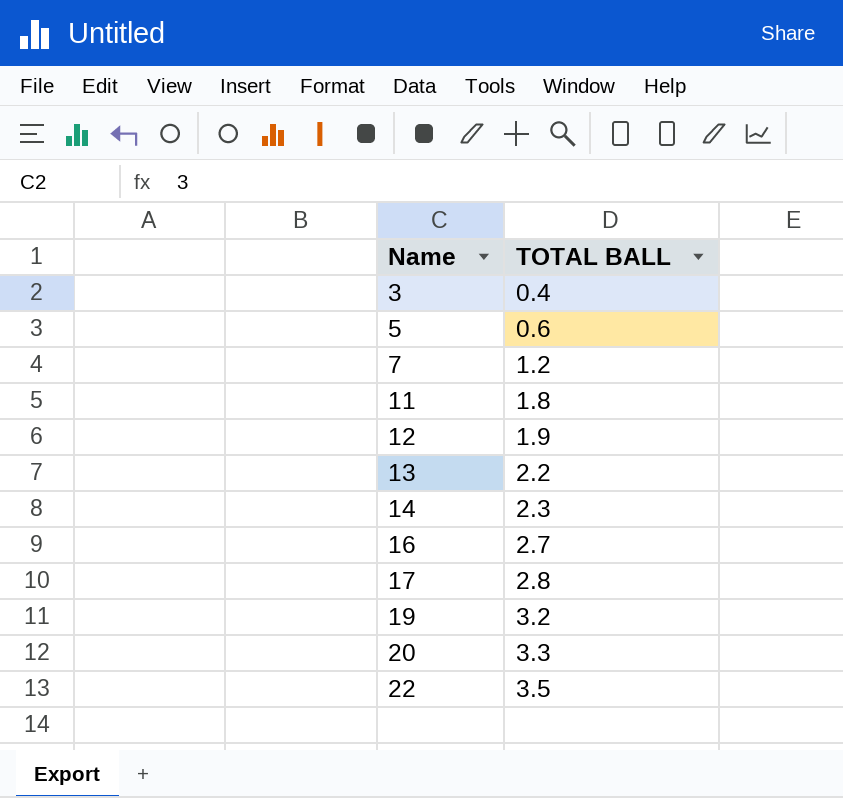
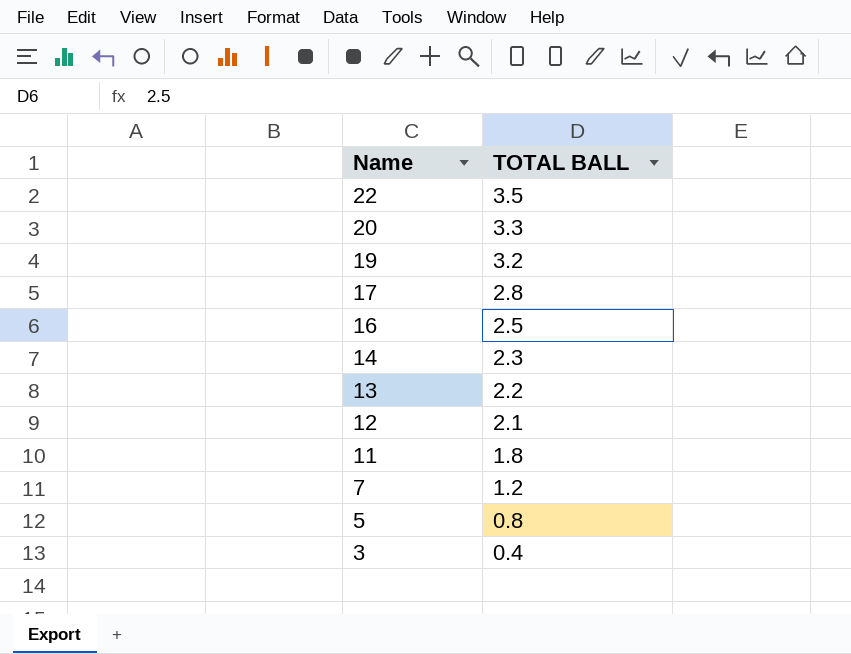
row order: Name ascending -> Name descending
16 | TOTAL BALL: 2.7 -> 2.5
12 | TOTAL BALL: 1.9 -> 2.1
5 | TOTAL BALL: 0.6 -> 0.8

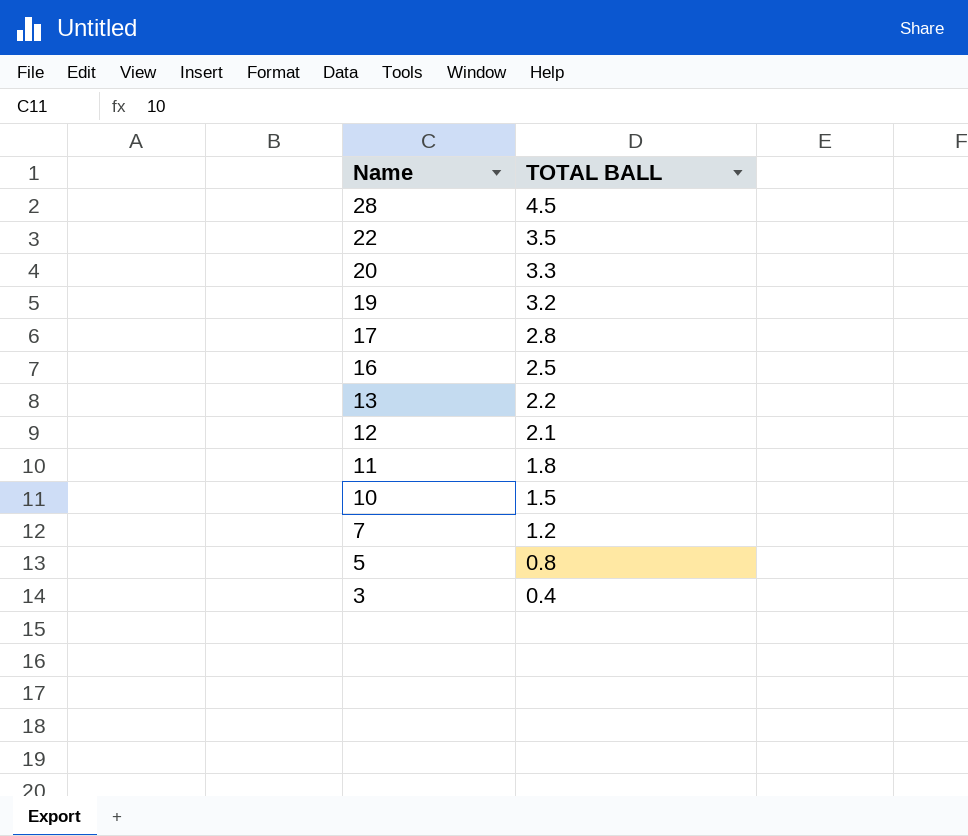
row 14: 2.3 -> none
row 28: none -> 4.5
row 10: none -> 1.5

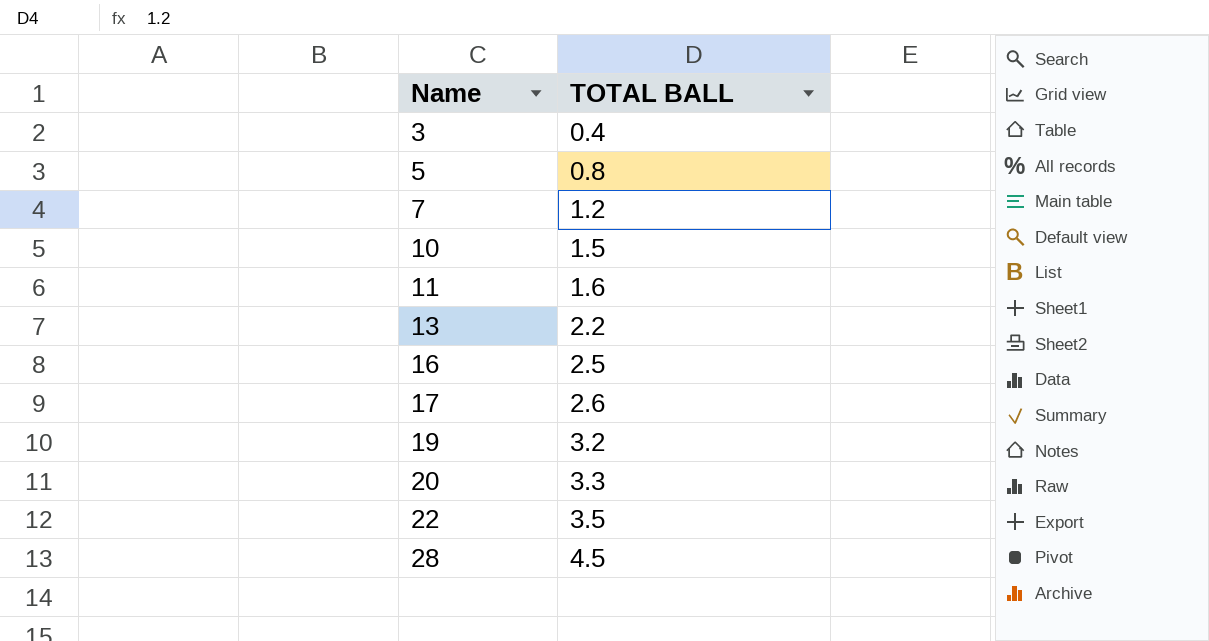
row order: Name descending -> Name ascending
row 12: 2.1 -> none
11 | TOTAL BALL: 1.8 -> 1.6
17 | TOTAL BALL: 2.8 -> 2.6

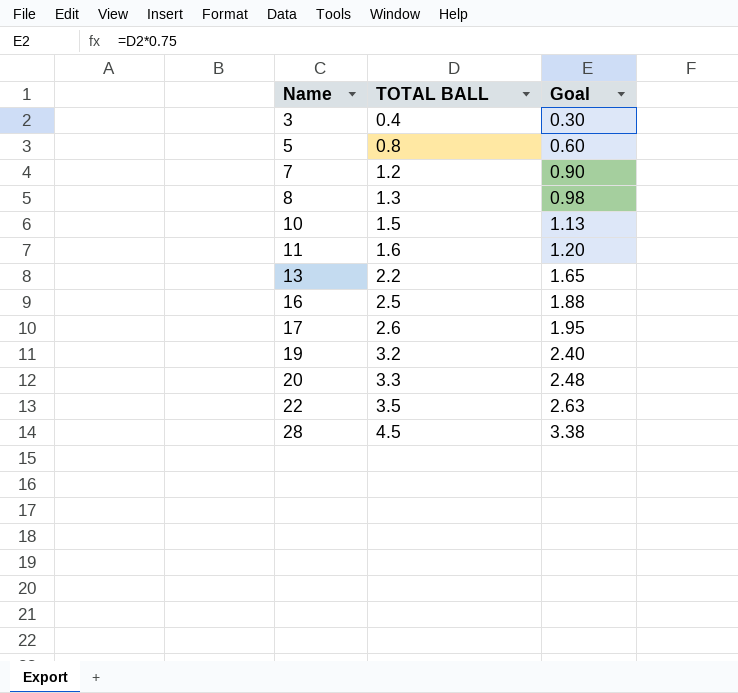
column Goal | formula: none -> [TOTAL BALL] * 0.75
row 8: none -> 1.3 | 0.98

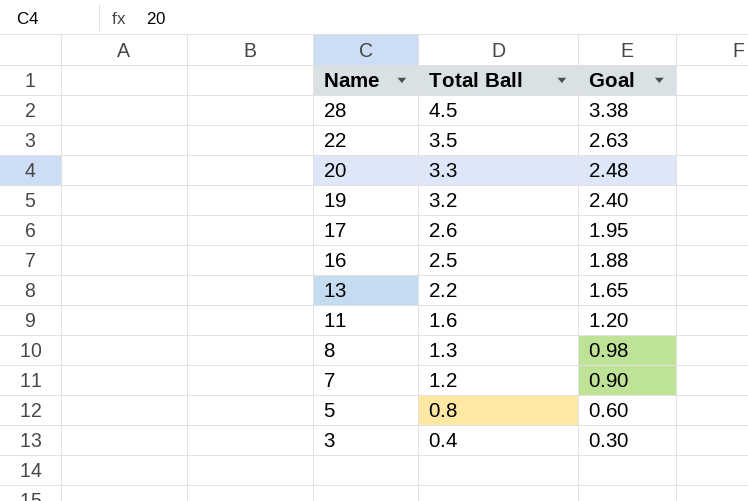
row order: Name ascending -> Name descending
column name: TOTAL BALL -> Total Ball
row 10: 1.5 | 1.13 -> none

